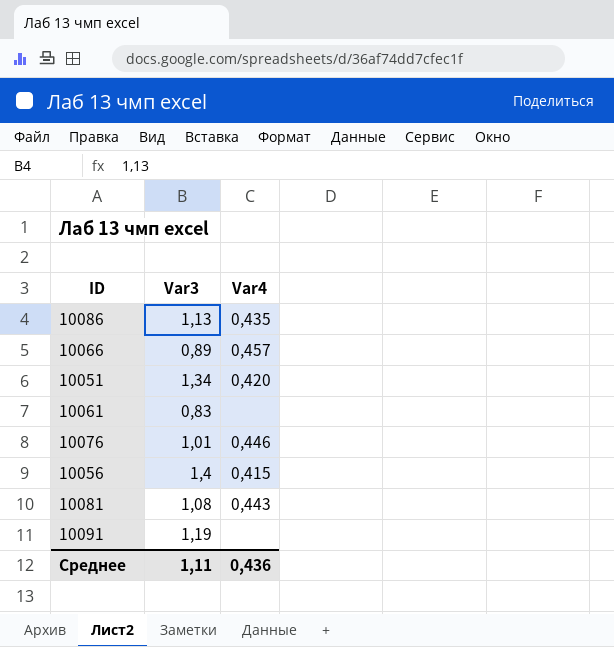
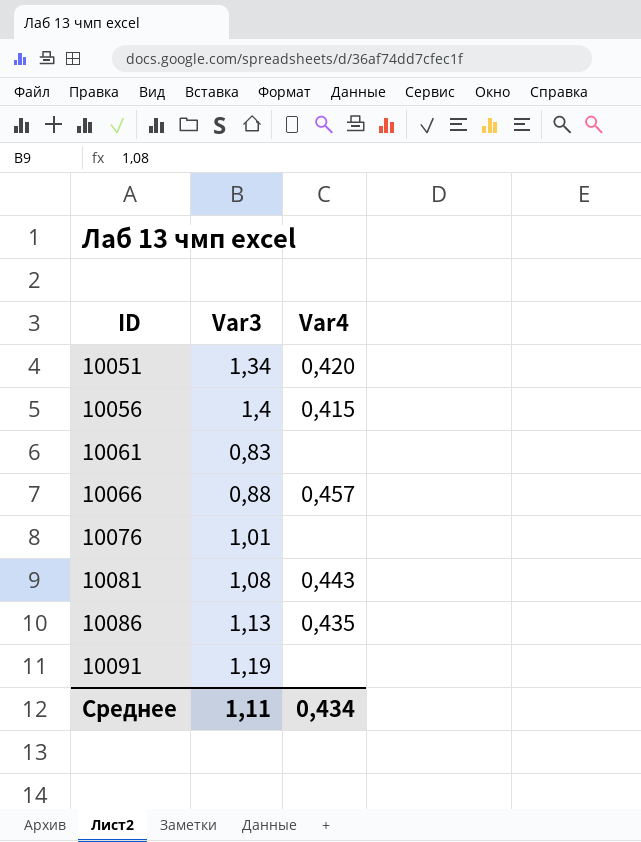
row order: none -> ID ascending
10066 | Var3: 0,89 -> 0,88
10076 | Var4: 0,446 -> none
Среднее | Var4: 0,436 -> 0,434

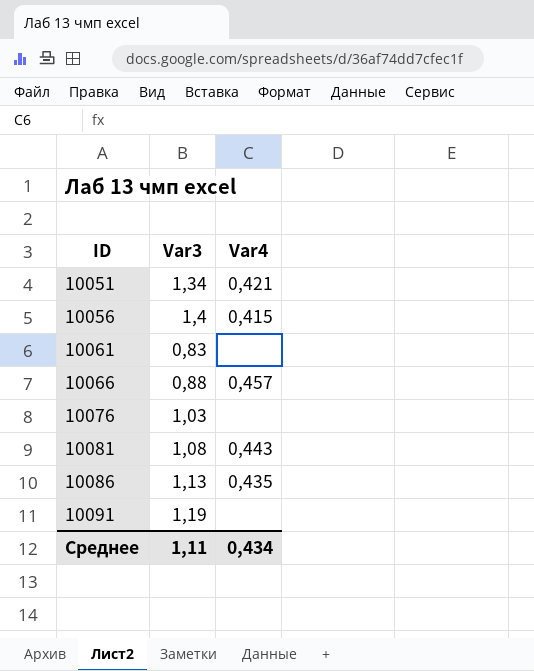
10051 | Var4: 0,420 -> 0,421
10076 | Var3: 1,01 -> 1,03

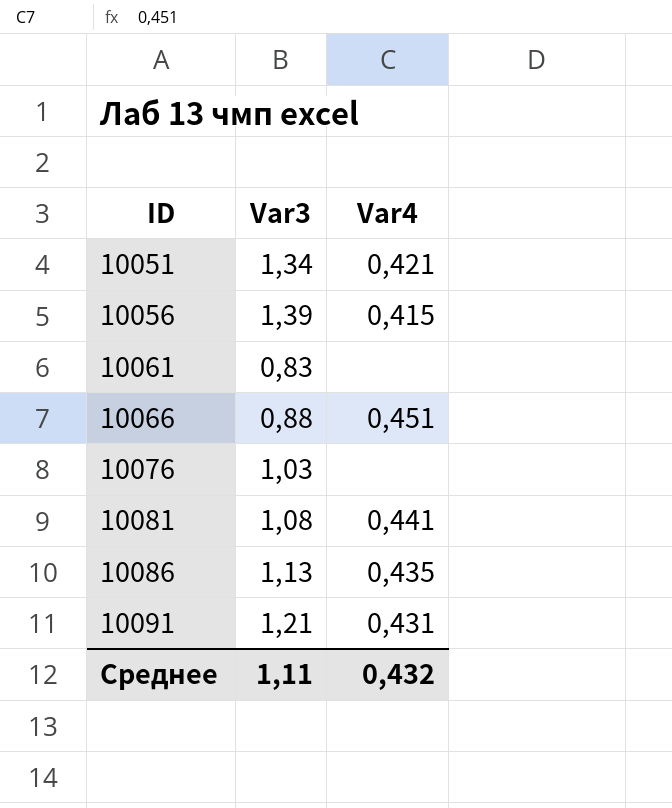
10056 | Var3: 1,4 -> 1,39
10066 | Var4: 0,457 -> 0,451
10081 | Var4: 0,443 -> 0,441
10091 | Var3: 1,19 -> 1,21
10091 | Var4: none -> 0,431
Среднее | Var4: 0,434 -> 0,432

